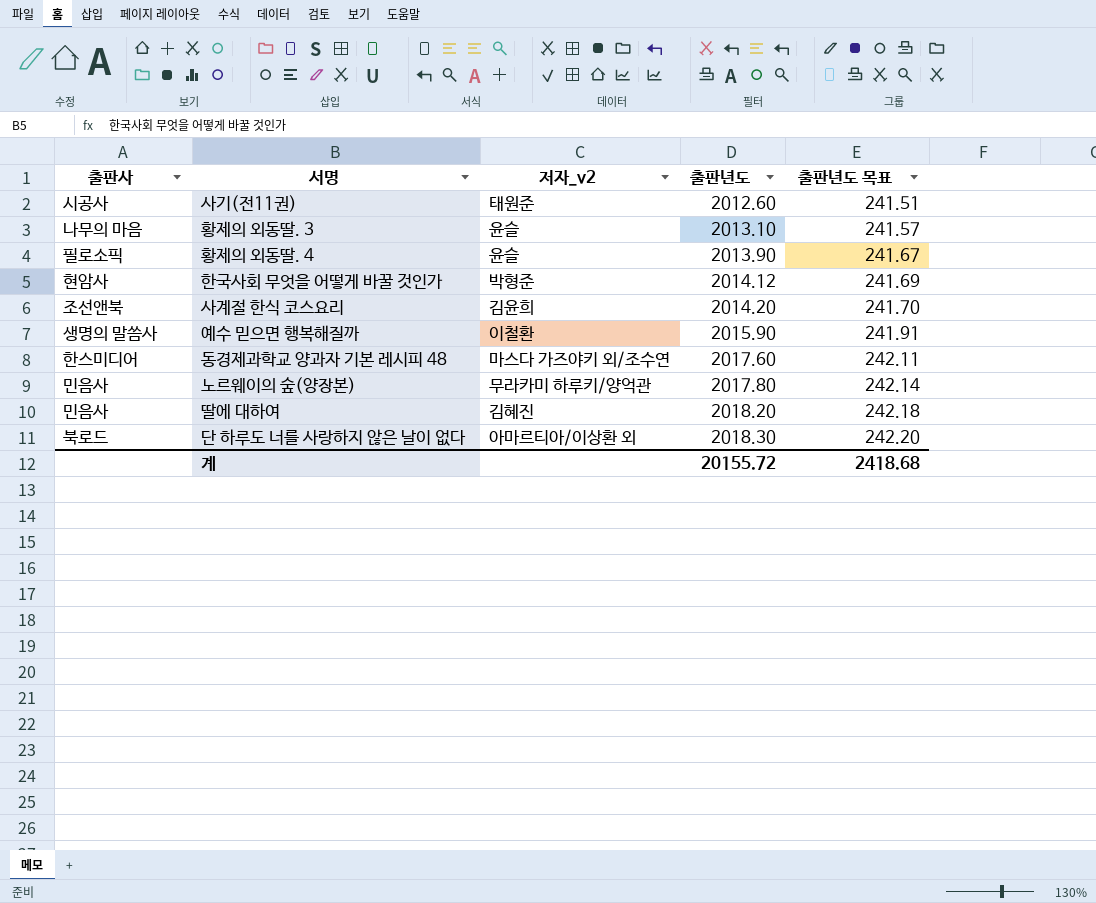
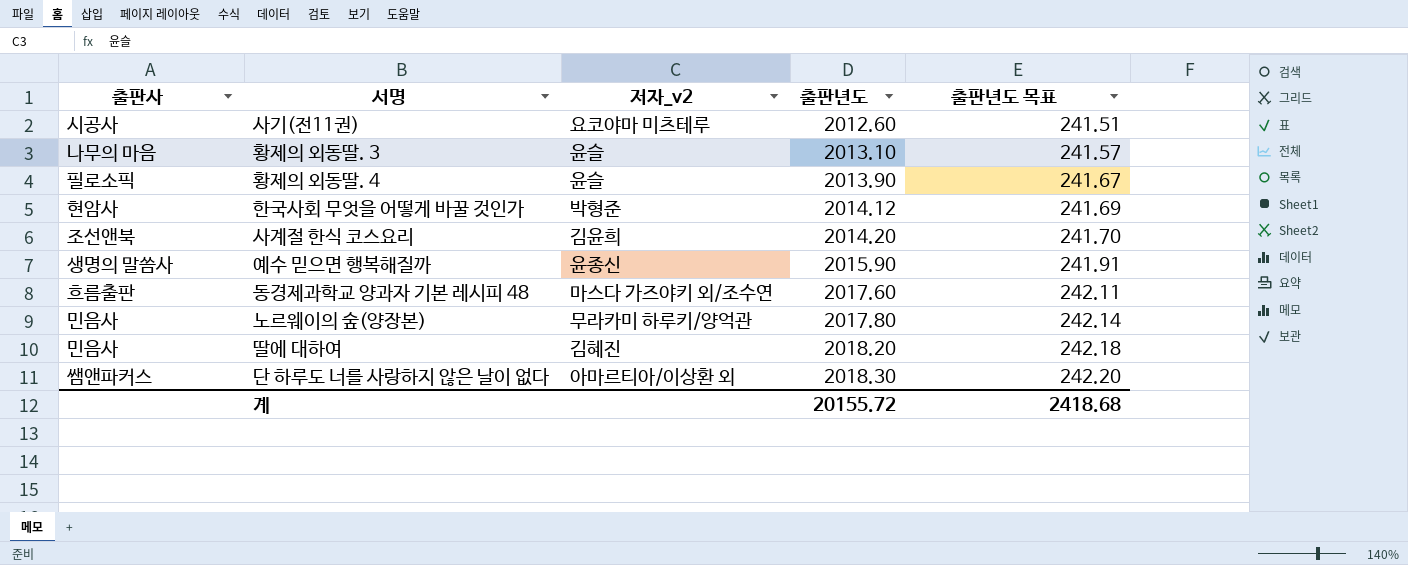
사기(전11권) | 저자_v2: 태원준 -> 요코야마 미츠테루
예수 믿으면 행복해질까 | 저자_v2: 이철환 -> 윤종신
동경제과학교 양과자 기본 레시피 48 | 출판사: 한스미디어 -> 흐름출판
단 하루도 너를 사랑하지 않은 날이 없다 | 출판사: 북로드 -> 쌤앤파커스

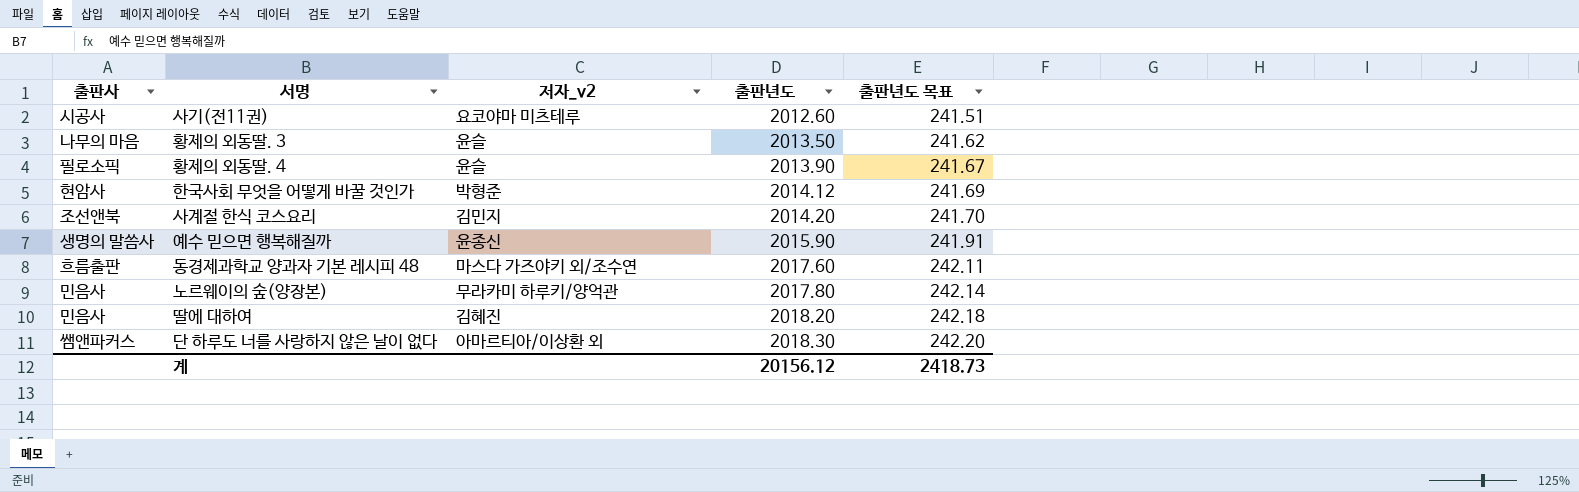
황제의 외동딸. 3 | 출판년도: 2013.10 -> 2013.50
황제의 외동딸. 3 | 출판년도 목표: 241.57 -> 241.62
사계절 한식 코스요리 | 저자_v2: 김윤희 -> 김민지
계 | 출판년도: 20155.72 -> 20156.12
계 | 출판년도 목표: 2418.68 -> 2418.73

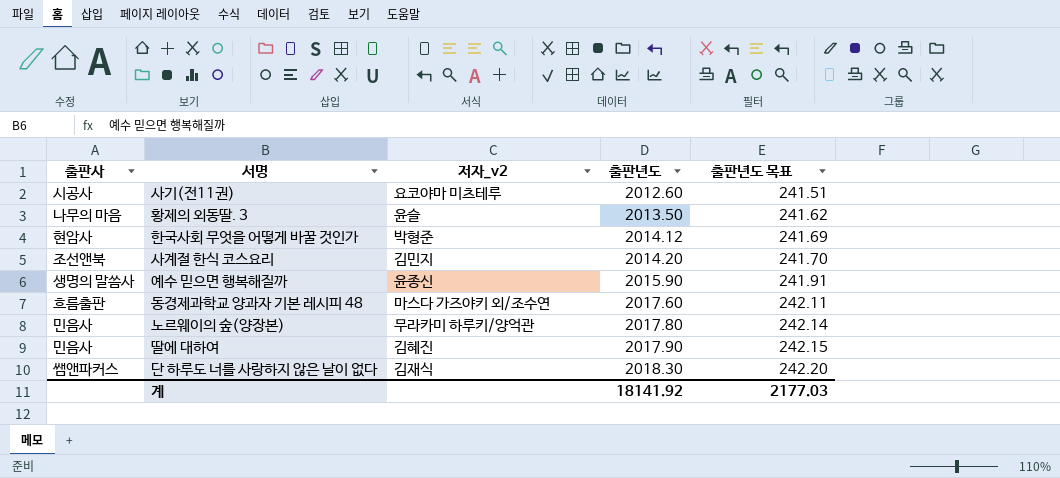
row 황제의 외동딸. 4: 필로소픽 | 윤슬 | 2013.90 | 241.67 -> none
딸에 대하여 | 출판년도: 2018.20 -> 2017.90
딸에 대하여 | 출판년도 목표: 242.18 -> 242.15
단 하루도 너를 사랑하지 않은 날이 없다 | 저자_v2: 아마르티아/이상환 외 -> 김재식
계 | 출판년도: 20156.12 -> 18141.92
계 | 출판년도 목표: 2418.73 -> 2177.03

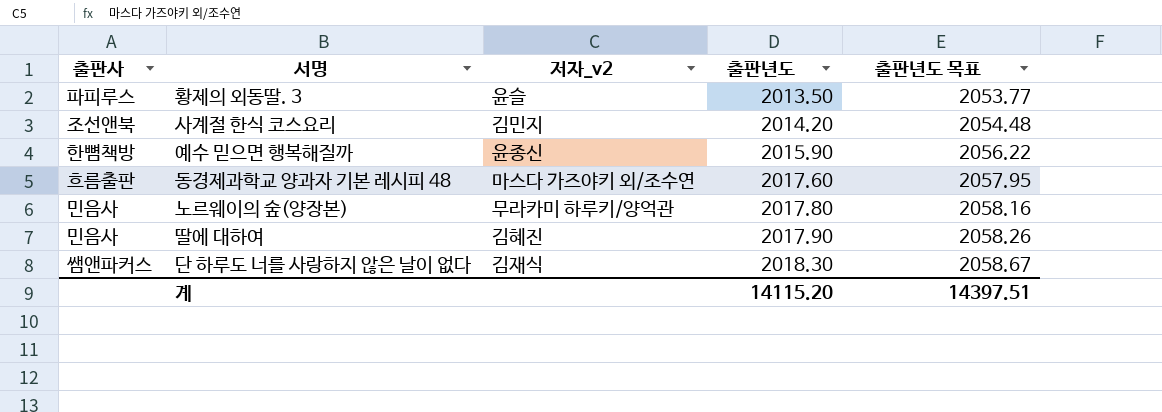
column 출판년도 목표 | formula: [출판년도] * 0.12 -> [출판년도] * 1.02
row 사기(전11권): 시공사 | 요코야마 미츠테루 | 2012.60 | 241.51 -> none
row 한국사회 무엇을 어떻게 바꿀 것인가: 현암사 | 박형준 | 2014.12 | 241.69 -> none
황제의 외동딸. 3 | 출판사: 나무의 마음 -> 파피루스
예수 믿으면 행복해질까 | 출판사: 생명의 말씀사 -> 한뼘책방
계 | 출판년도: 18141.92 -> 14115.20
계 | 출판년도 목표: 2177.03 -> 14397.51

